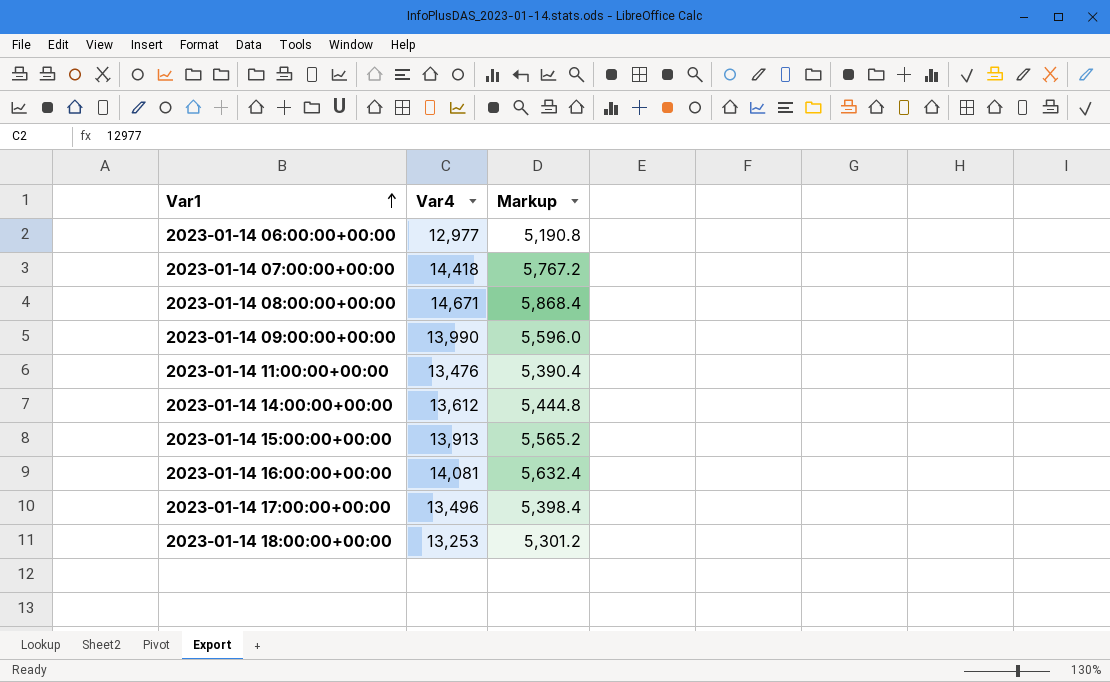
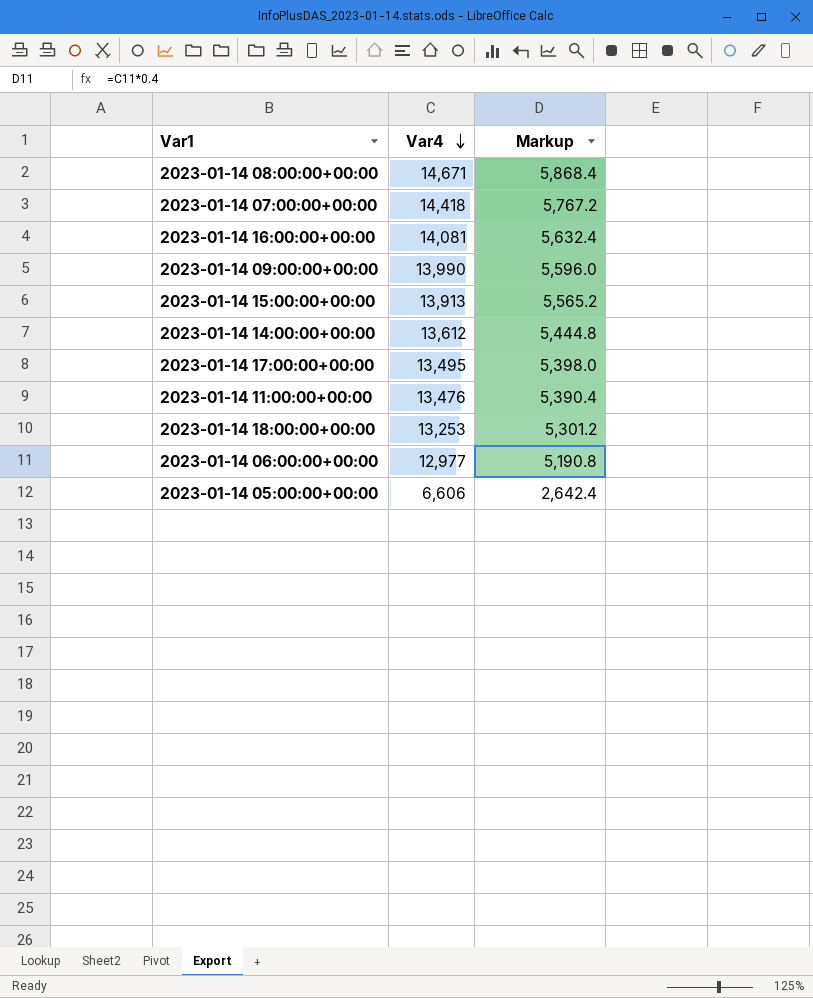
row order: Var1 ascending -> Var4 descending
2023-01-14 17:00:00+00:00 | Var4: 13,496 -> 13,495
2023-01-14 17:00:00+00:00 | Markup: 5,398.4 -> 5,398.0
row 2023-01-14 05:00:00+00:00: none -> 6,606 | 2,642.4

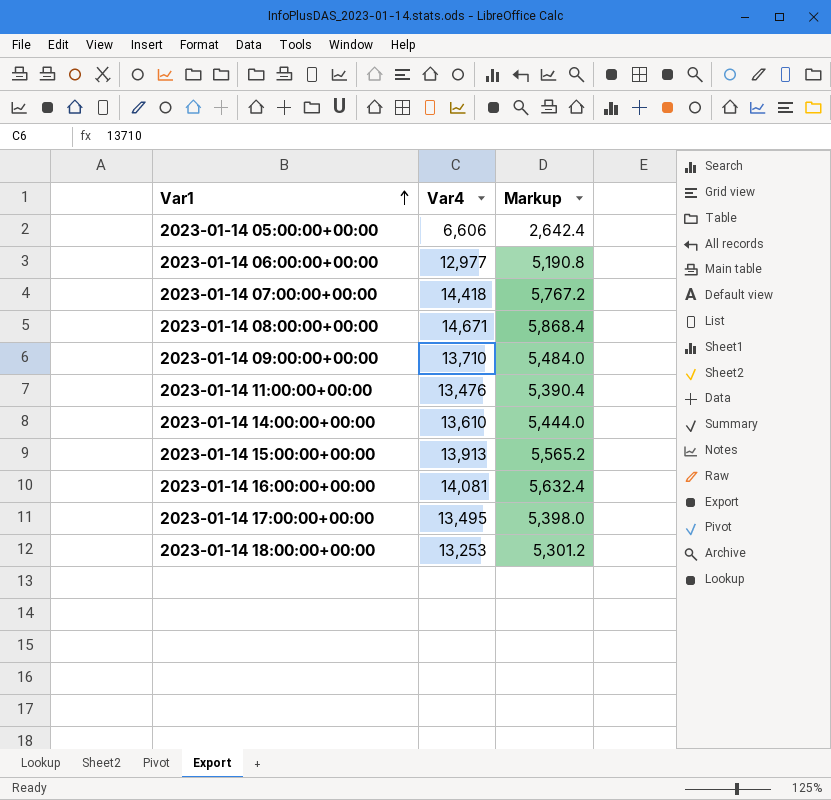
row order: Var4 descending -> Var1 ascending
2023-01-14 09:00:00+00:00 | Var4: 13,990 -> 13,710
2023-01-14 09:00:00+00:00 | Markup: 5,596.0 -> 5,484.0
2023-01-14 14:00:00+00:00 | Var4: 13,612 -> 13,610
2023-01-14 14:00:00+00:00 | Markup: 5,444.8 -> 5,444.0

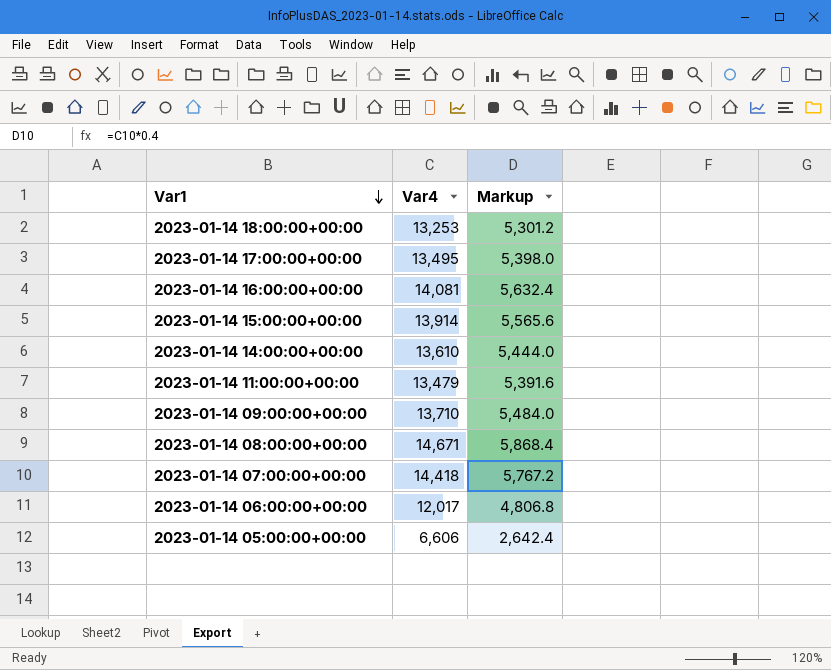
row order: Var1 ascending -> Var1 descending
2023-01-14 15:00:00+00:00 | Var4: 13,913 -> 13,914
2023-01-14 15:00:00+00:00 | Markup: 5,565.2 -> 5,565.6
2023-01-14 11:00:00+00:00 | Var4: 13,476 -> 13,479
2023-01-14 11:00:00+00:00 | Markup: 5,390.4 -> 5,391.6
2023-01-14 06:00:00+00:00 | Var4: 12,977 -> 12,017
2023-01-14 06:00:00+00:00 | Markup: 5,190.8 -> 4,806.8

